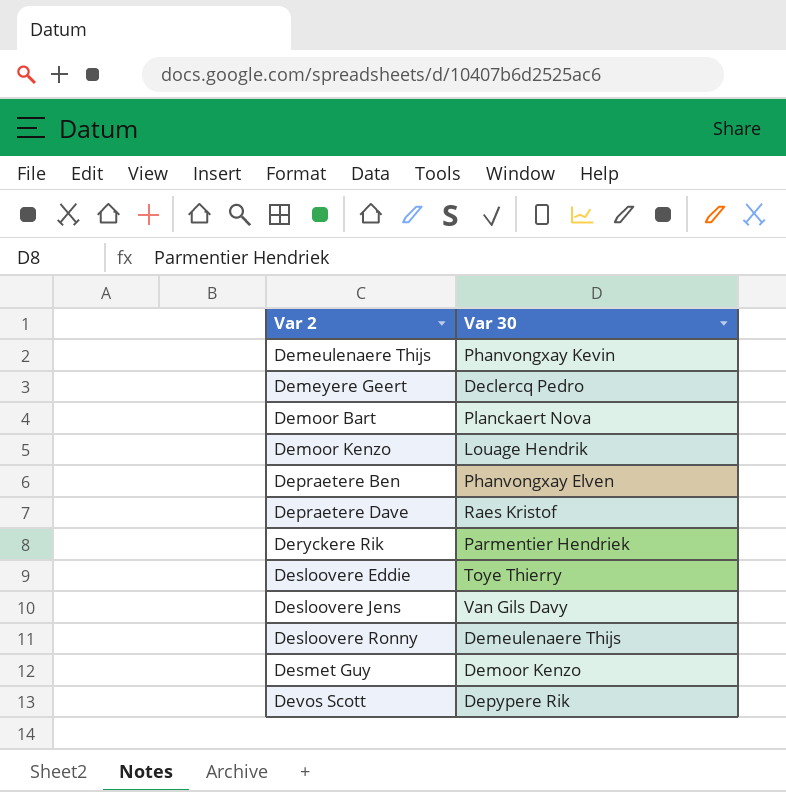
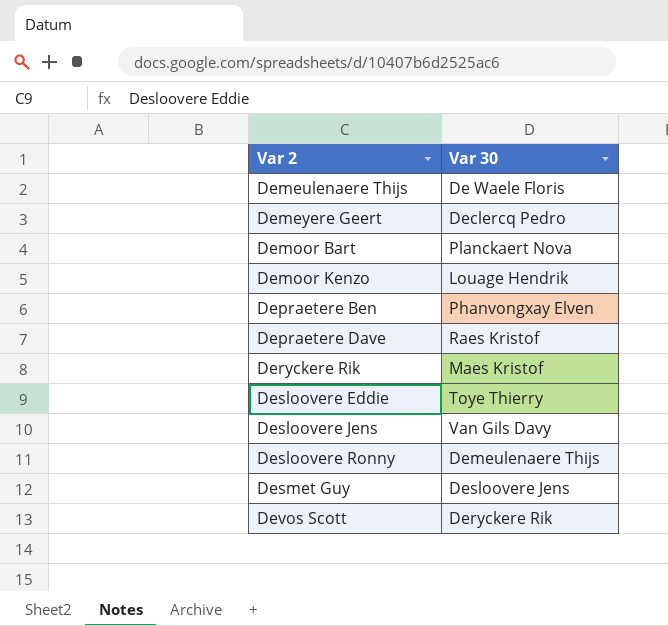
Demeulenaere Thijs | Var 30: Phanvongxay Kevin -> De Waele Floris
Deryckere Rik | Var 30: Parmentier Hendriek -> Maes Kristof
Desmet Guy | Var 30: Demoor Kenzo -> Desloovere Jens
Devos Scott | Var 30: Depypere Rik -> Deryckere Rik

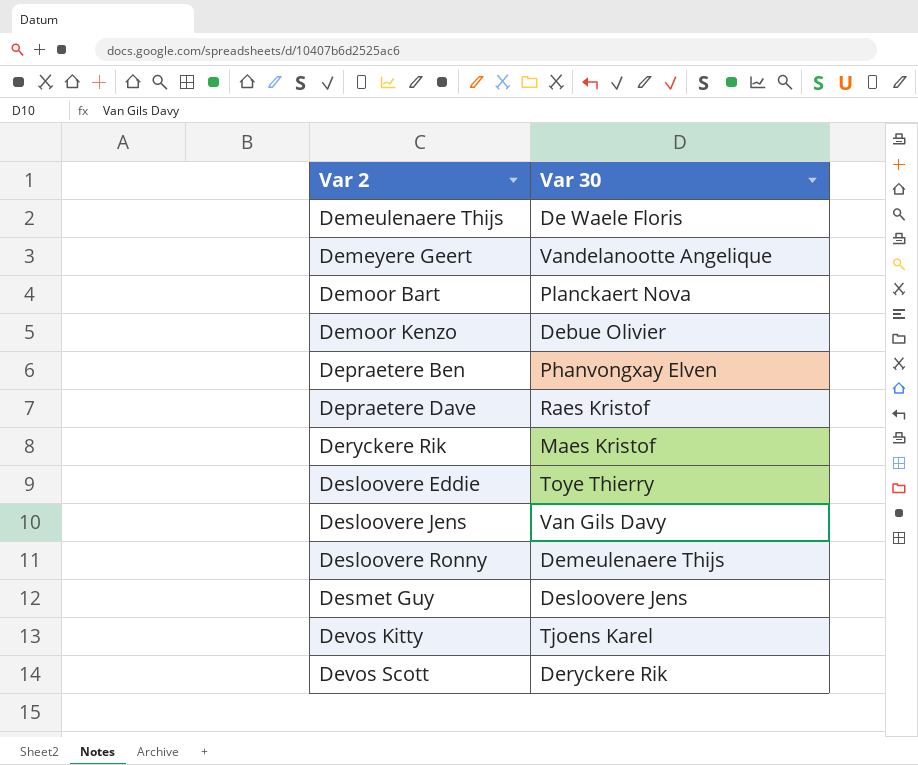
Demeyere Geert | Var 30: Declercq Pedro -> Vandelanootte Angelique
Demoor Kenzo | Var 30: Louage Hendrik -> Debue Olivier
row Devos Kitty: none -> Tjoens Karel

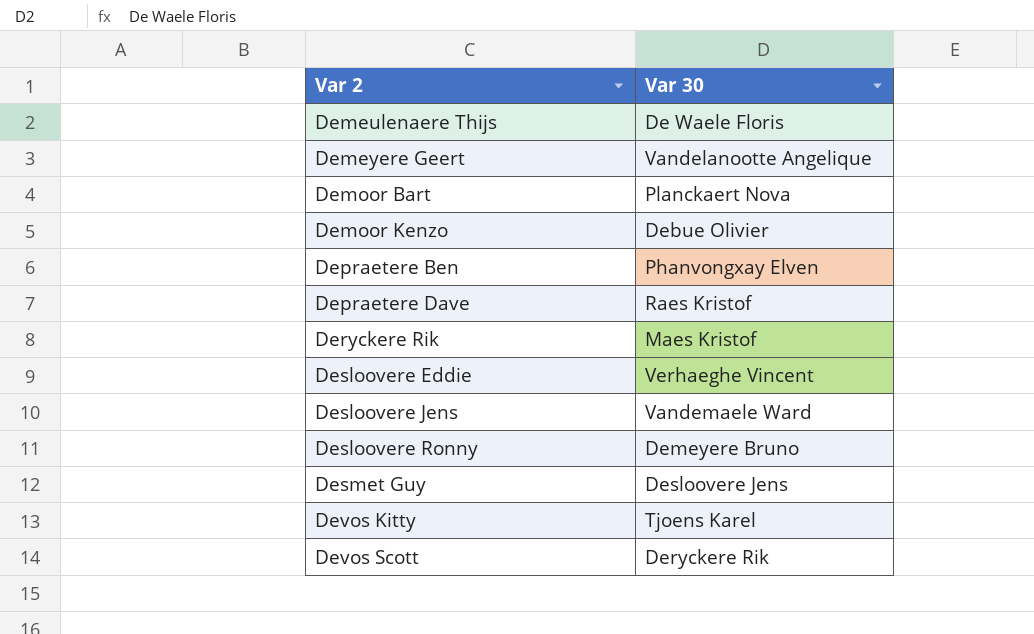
Desloovere Eddie | Var 30: Toye Thierry -> Verhaeghe Vincent
Desloovere Jens | Var 30: Van Gils Davy -> Vandemaele Ward
Desloovere Ronny | Var 30: Demeulenaere Thijs -> Demeyere Bruno

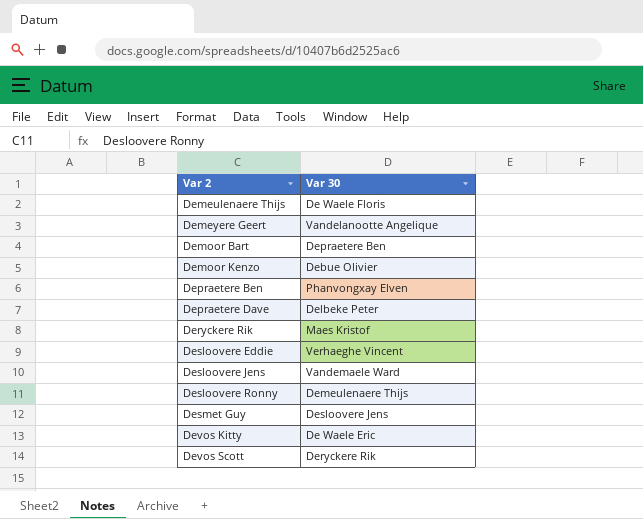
Demoor Bart | Var 30: Planckaert Nova -> Depraetere Ben
Depraetere Dave | Var 30: Raes Kristof -> Delbeke Peter
Desloovere Ronny | Var 30: Demeyere Bruno -> Demeulenaere Thijs
Devos Kitty | Var 30: Tjoens Karel -> De Waele Eric

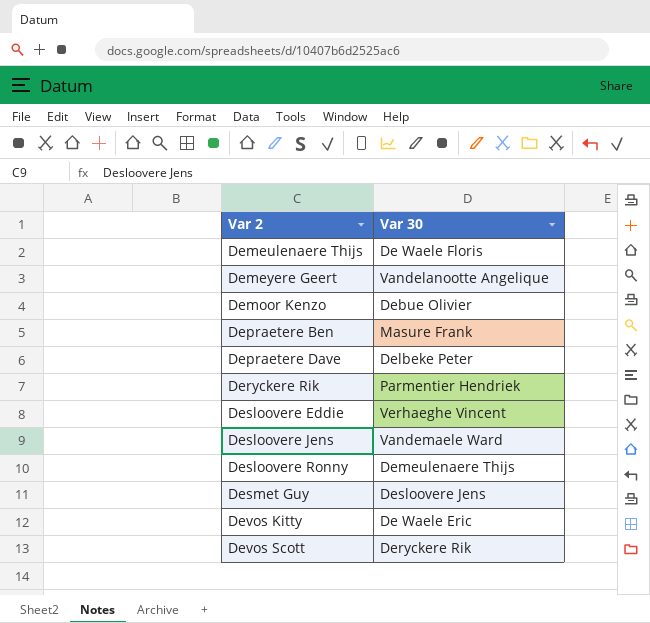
row Demoor Bart: Depraetere Ben -> none
Depraetere Ben | Var 30: Phanvongxay Elven -> Masure Frank
Deryckere Rik | Var 30: Maes Kristof -> Parmentier Hendriek

